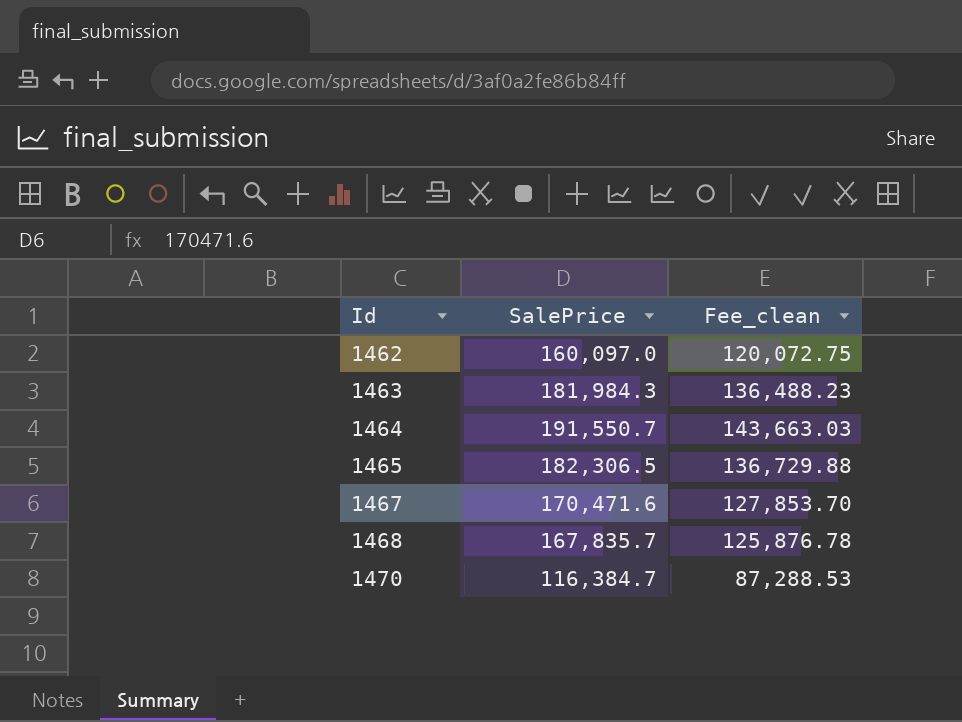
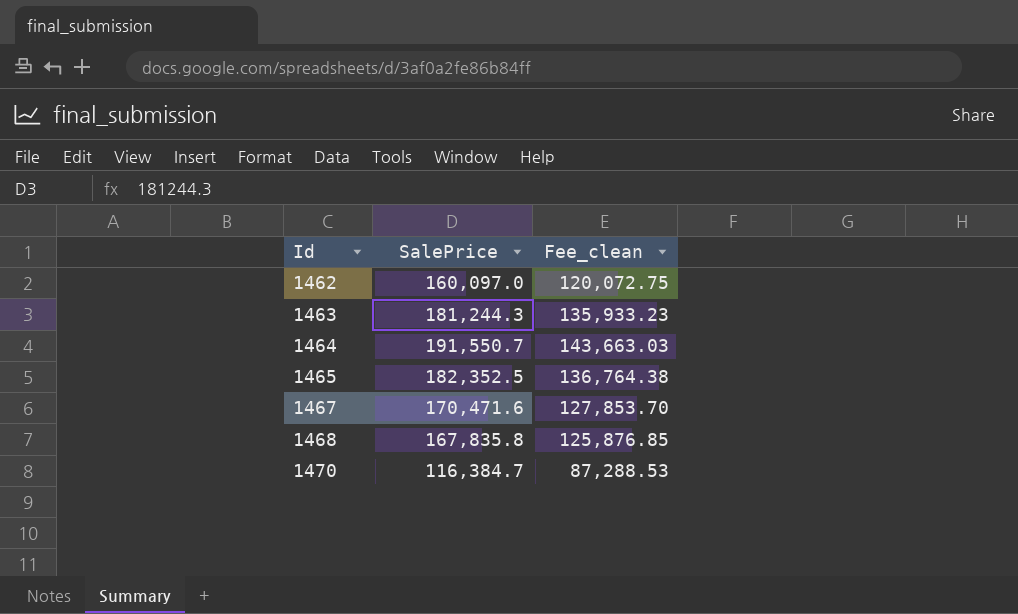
1463 | SalePrice: 181,984.3 -> 181,244.3
1463 | Fee_clean: 136,488.23 -> 135,933.23
1465 | SalePrice: 182,306.5 -> 182,352.5
1465 | Fee_clean: 136,729.88 -> 136,764.38
1468 | SalePrice: 167,835.7 -> 167,835.8
1468 | Fee_clean: 125,876.78 -> 125,876.85

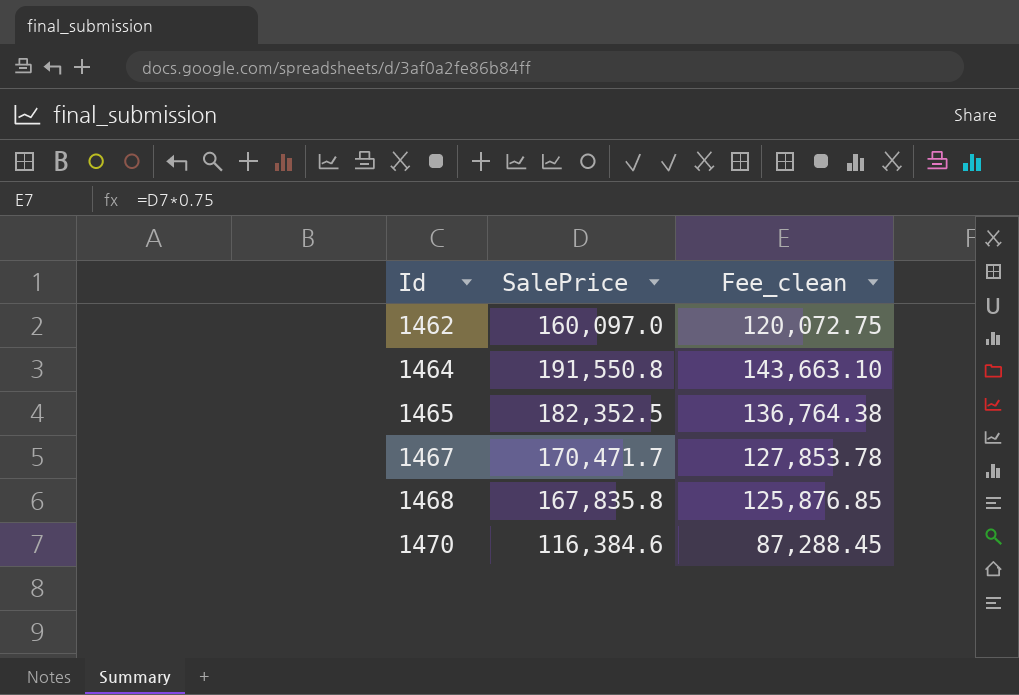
row 1463: 181,244.3 | 135,933.23 -> none
1464 | SalePrice: 191,550.7 -> 191,550.8
1464 | Fee_clean: 143,663.03 -> 143,663.10
1467 | SalePrice: 170,471.6 -> 170,471.7
1467 | Fee_clean: 127,853.70 -> 127,853.78
1470 | SalePrice: 116,384.7 -> 116,384.6
1470 | Fee_clean: 87,288.53 -> 87,288.45

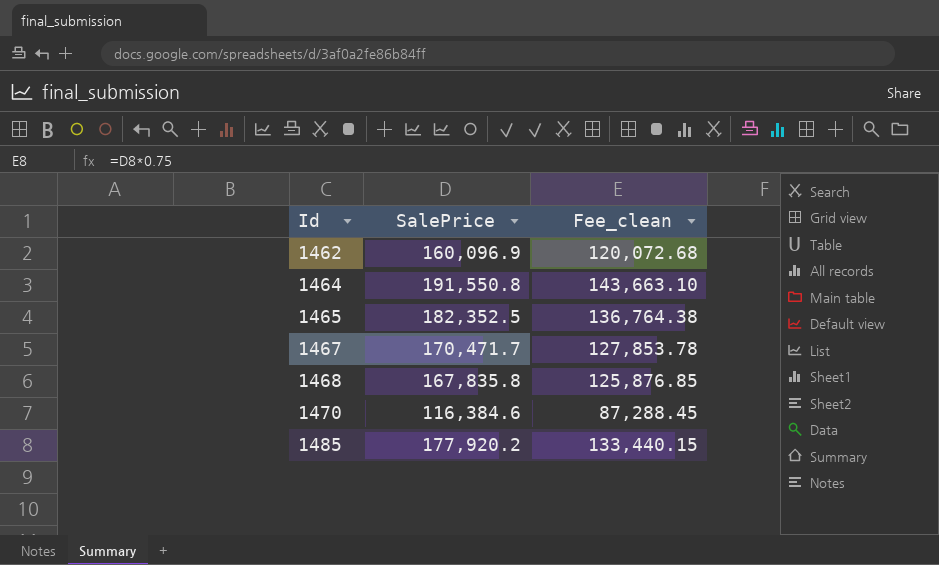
1462 | SalePrice: 160,097.0 -> 160,096.9
1462 | Fee_clean: 120,072.75 -> 120,072.68
row 1485: none -> 177,920.2 | 133,440.15

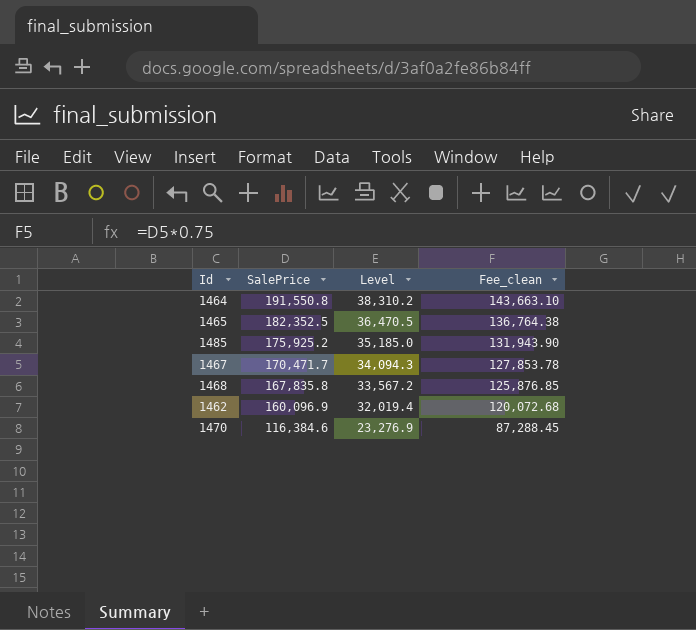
row order: Id ascending -> SalePrice descending
column Level | formula: none -> [SalePrice] * 0.2
1485 | SalePrice: 177,920.2 -> 175,925.2
1485 | Fee_clean: 133,440.15 -> 131,943.90

